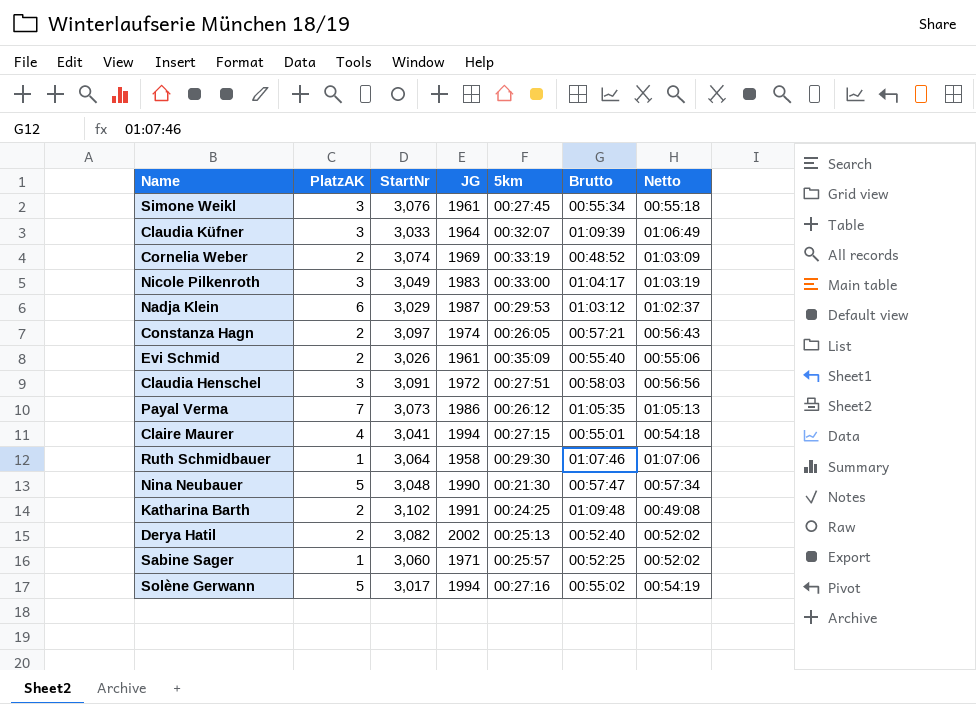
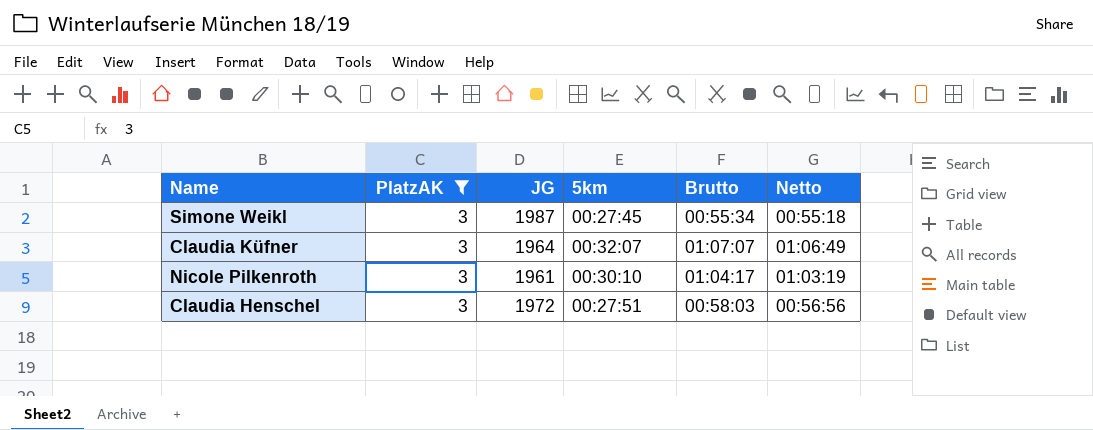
filter: none -> PlatzAK = 3
column StartNr | position: 3 -> none
Simone Weikl | JG: 1961 -> 1987
Claudia Küfner | Brutto: 01:09:39 -> 01:07:07
Nicole Pilkenroth | JG: 1983 -> 1961
Nicole Pilkenroth | 5km: 00:33:00 -> 00:30:10

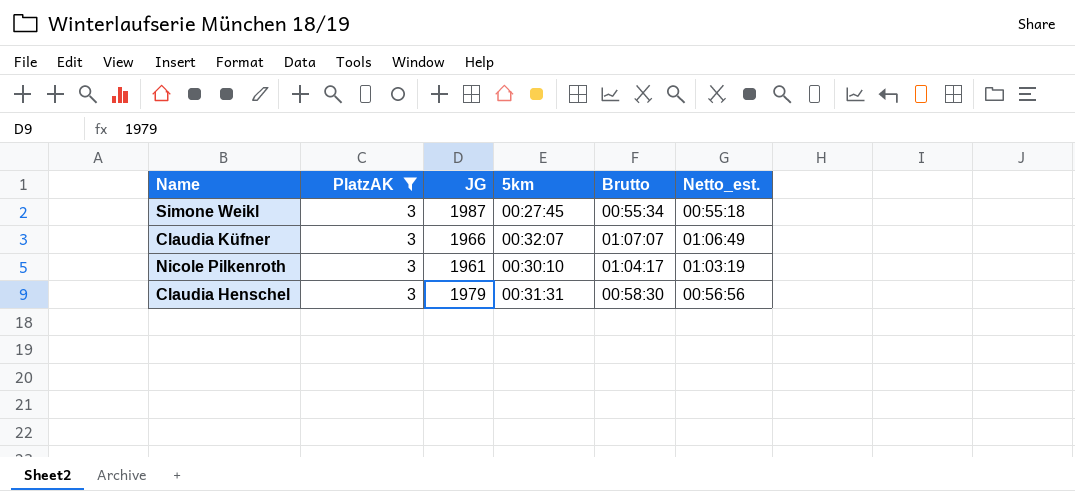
column name: Netto -> Netto_est.
Claudia Küfner | JG: 1964 -> 1966
Claudia Henschel | JG: 1972 -> 1979
Claudia Henschel | 5km: 00:27:51 -> 00:31:31
Claudia Henschel | Brutto: 00:58:03 -> 00:58:30

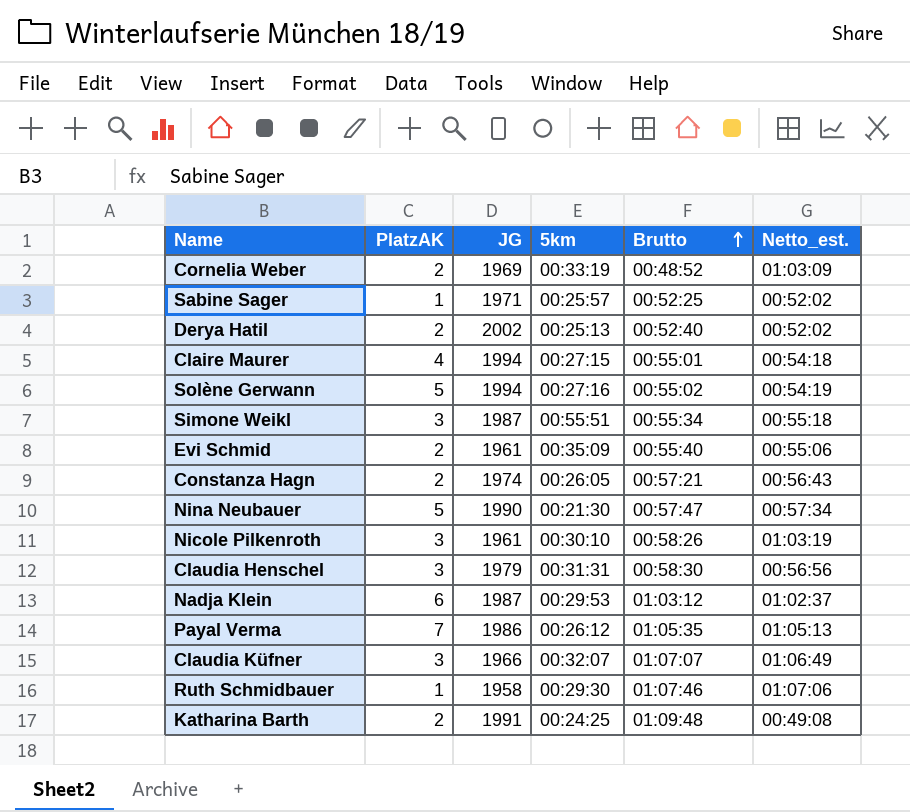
filter: PlatzAK = 3 -> none
row order: none -> Brutto ascending
Simone Weikl | 5km: 00:27:45 -> 00:55:51
Nicole Pilkenroth | Brutto: 01:04:17 -> 00:58:26

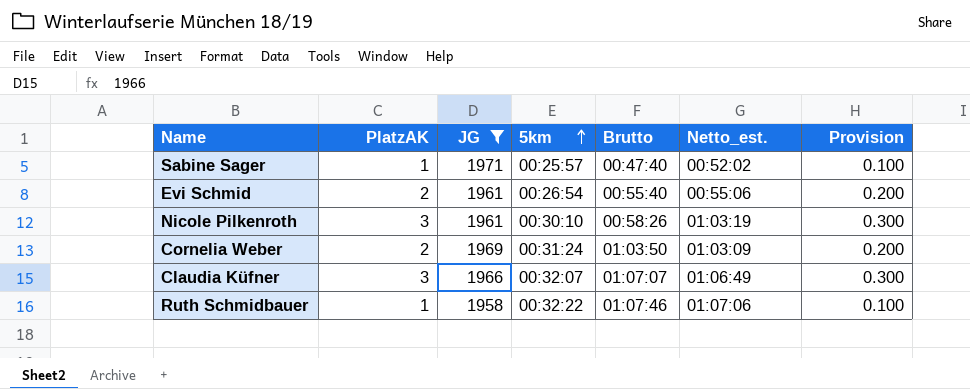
filter: none -> JG <= 1971
row order: Brutto ascending -> 5km ascending
column Provision | formula: none -> [PlatzAK] * 0.1
Sabine Sager | Brutto: 00:52:25 -> 00:47:40
Evi Schmid | 5km: 00:35:09 -> 00:26:54
Cornelia Weber | 5km: 00:33:19 -> 00:31:24
Cornelia Weber | Brutto: 00:48:52 -> 01:03:50
Ruth Schmidbauer | 5km: 00:29:30 -> 00:32:22

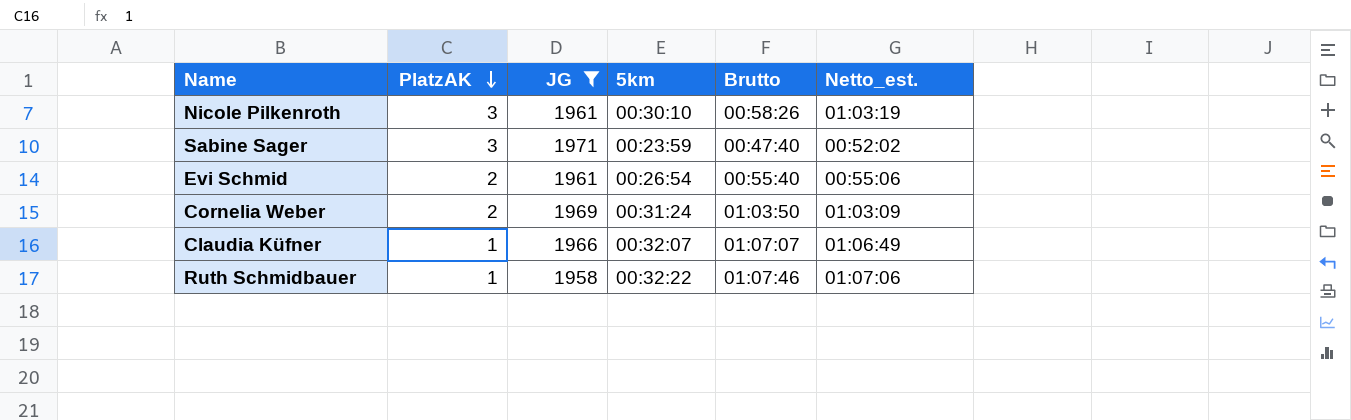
row order: 5km ascending -> PlatzAK descending
column Provision | formula: [PlatzAK] * 0.1 -> none
Sabine Sager | PlatzAK: 1 -> 3
Sabine Sager | 5km: 00:25:57 -> 00:23:59
Claudia Küfner | PlatzAK: 3 -> 1

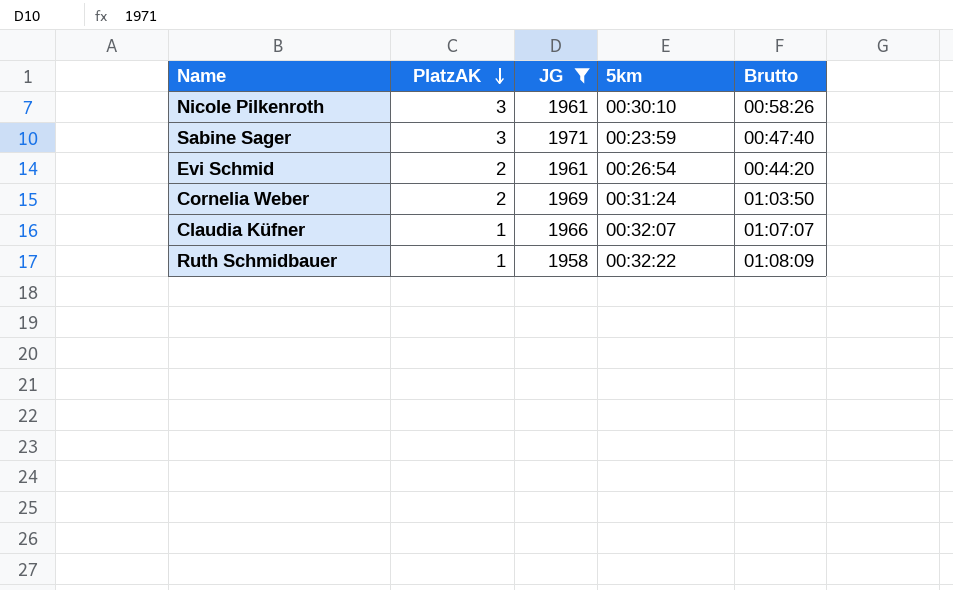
column Netto_est. | position: 6 -> none
Evi Schmid | Brutto: 00:55:40 -> 00:44:20
Ruth Schmidbauer | Brutto: 01:07:46 -> 01:08:09

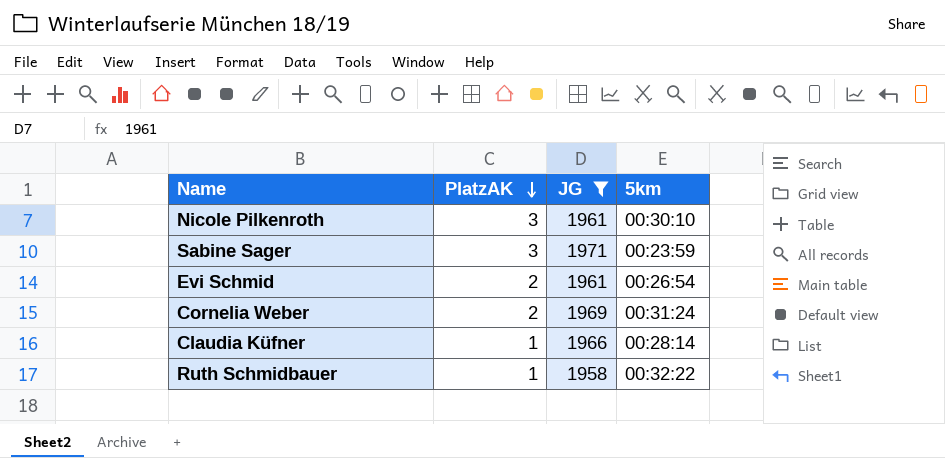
column Brutto | position: 5 -> none
Claudia Küfner | 5km: 00:32:07 -> 00:28:14

